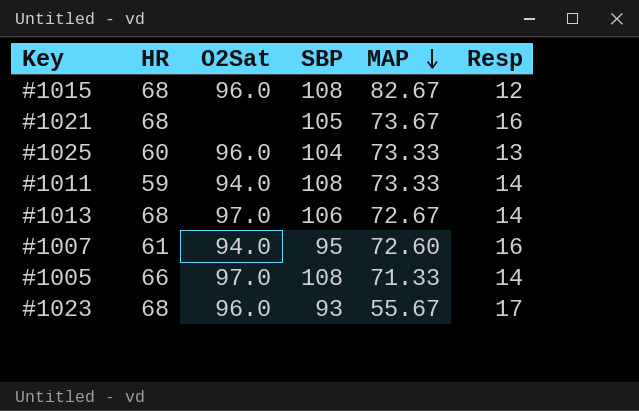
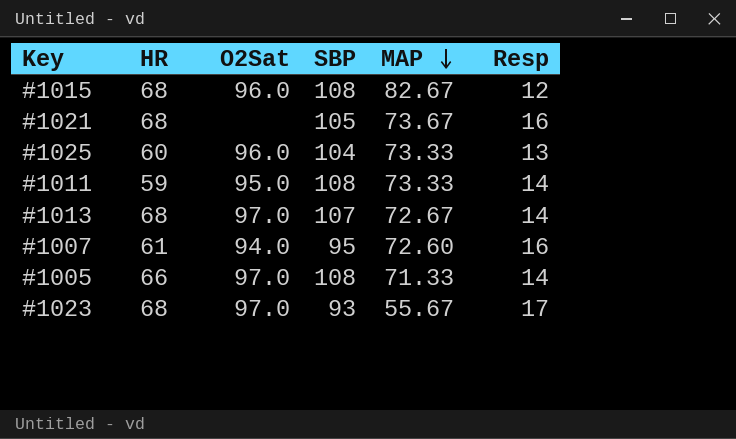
#1011 | O2Sat: 94.0 -> 95.0
#1013 | SBP: 106 -> 107
#1023 | O2Sat: 96.0 -> 97.0

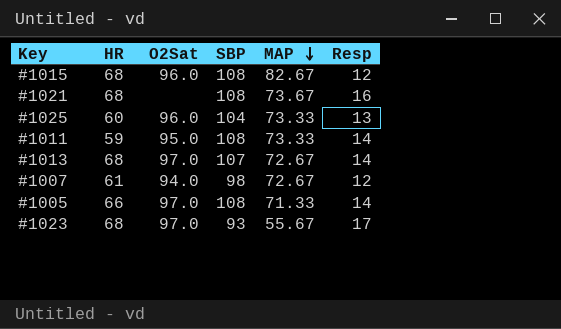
#1021 | SBP: 105 -> 108
#1007 | SBP: 95 -> 98
#1007 | MAP: 72.60 -> 72.67
#1007 | Resp: 16 -> 12

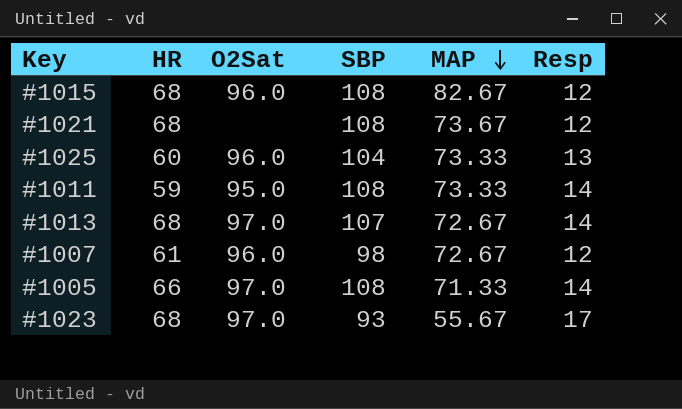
#1021 | Resp: 16 -> 12
#1007 | O2Sat: 94.0 -> 96.0

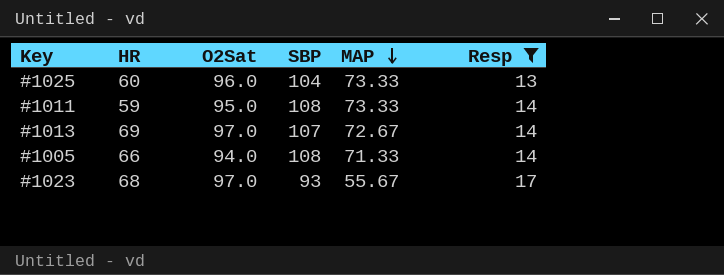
filter: none -> Resp != 12
#1013 | HR: 68 -> 69
#1005 | O2Sat: 97.0 -> 94.0

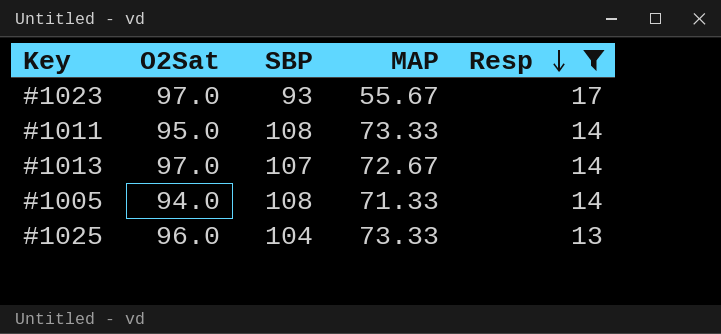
row order: MAP descending -> Resp descending
column HR | position: 2 -> none

